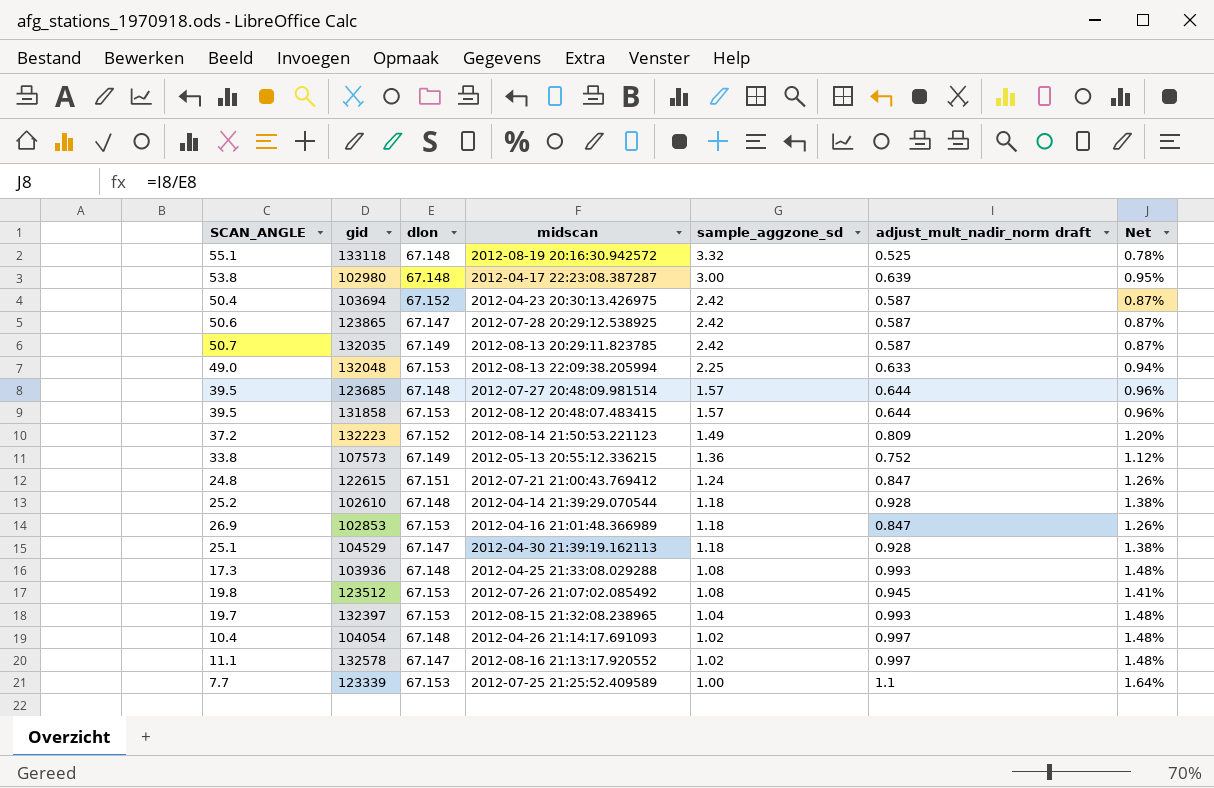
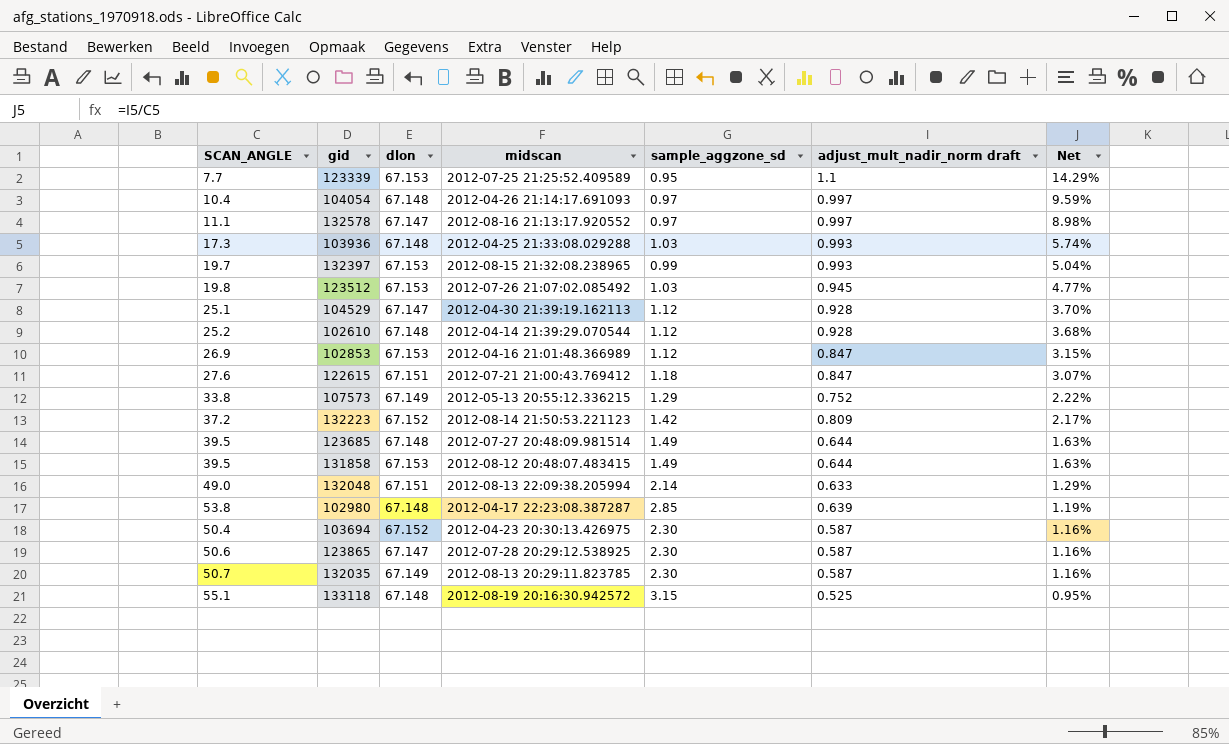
row order: sample_aggzone_sd descending -> Net descending
column Net | formula: [adjust_mult_nadir_norm draft] / [dlon] -> [adjust_mult_nadir_norm draft] / [SCAN_ANGLE]
123339 | sample_aggzone_sd: 1.00 -> 0.95
104054 | sample_aggzone_sd: 1.02 -> 0.97
132578 | sample_aggzone_sd: 1.02 -> 0.97
103936 | sample_aggzone_sd: 1.08 -> 1.03
132397 | sample_aggzone_sd: 1.04 -> 0.99
123512 | sample_aggzone_sd: 1.08 -> 1.03
104529 | sample_aggzone_sd: 1.18 -> 1.12
102610 | sample_aggzone_sd: 1.18 -> 1.12
102853 | sample_aggzone_sd: 1.18 -> 1.12
122615 | SCAN_ANGLE: 24.8 -> 27.6
122615 | sample_aggzone_sd: 1.24 -> 1.18
107573 | sample_aggzone_sd: 1.36 -> 1.29
132223 | sample_aggzone_sd: 1.49 -> 1.42
123685 | sample_aggzone_sd: 1.57 -> 1.49
131858 | sample_aggzone_sd: 1.57 -> 1.49
132048 | dlon: 67.153 -> 67.151
132048 | sample_aggzone_sd: 2.25 -> 2.14
102980 | sample_aggzone_sd: 3.00 -> 2.85
103694 | sample_aggzone_sd: 2.42 -> 2.30
123865 | sample_aggzone_sd: 2.42 -> 2.30
132035 | sample_aggzone_sd: 2.42 -> 2.30
133118 | sample_aggzone_sd: 3.32 -> 3.15

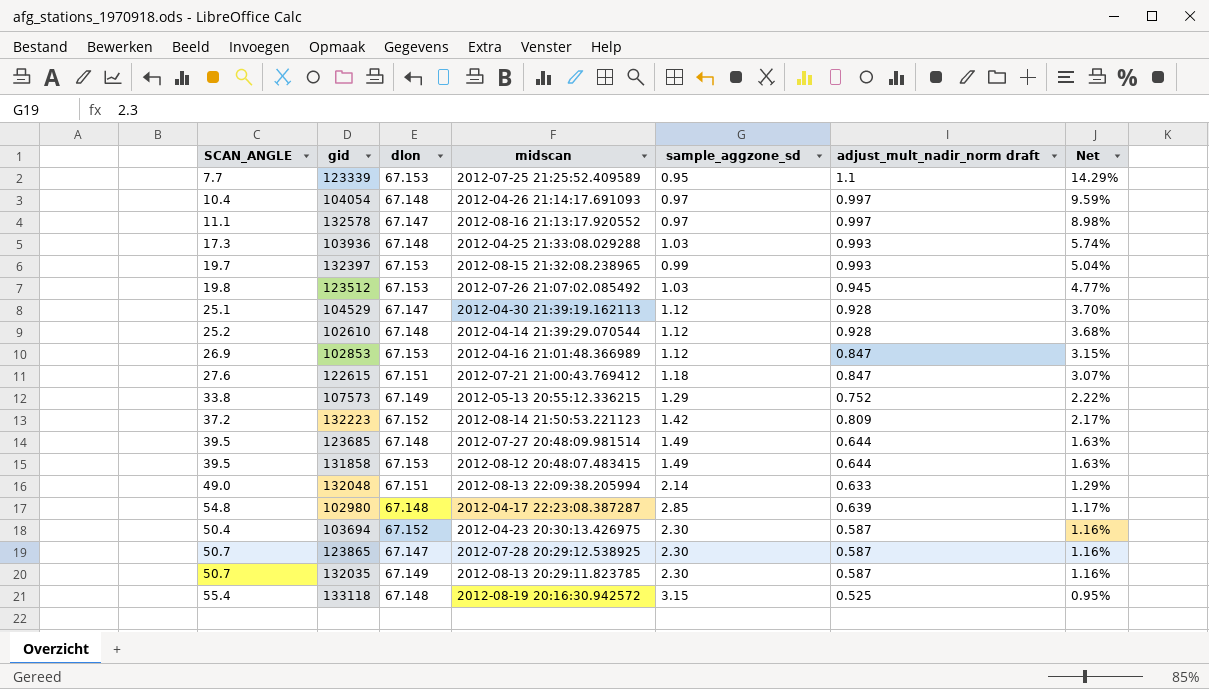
102980 | SCAN_ANGLE: 53.8 -> 54.8
102980 | Net: 1.19% -> 1.17%
123865 | SCAN_ANGLE: 50.6 -> 50.7
133118 | SCAN_ANGLE: 55.1 -> 55.4

